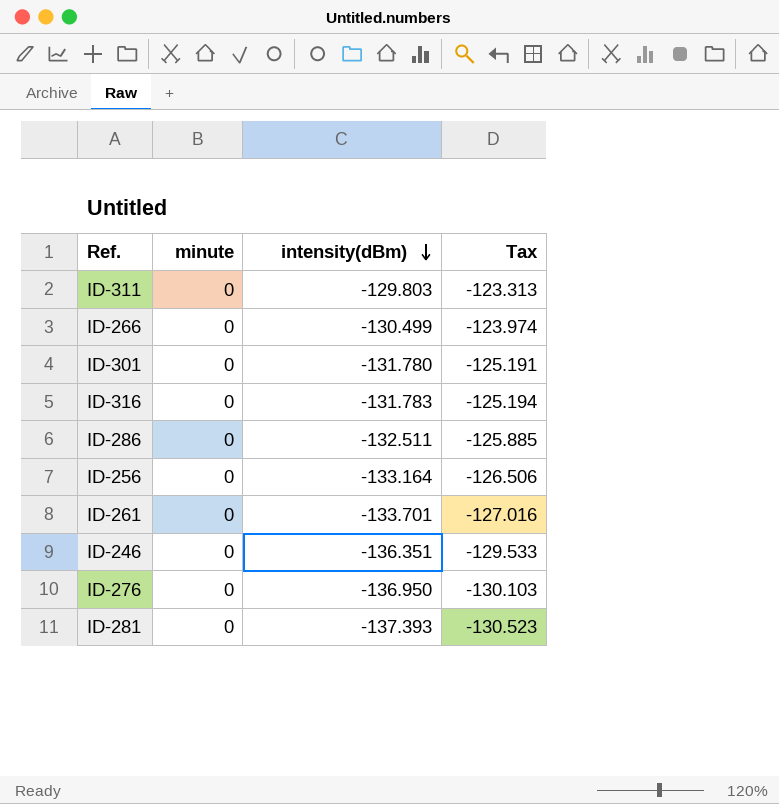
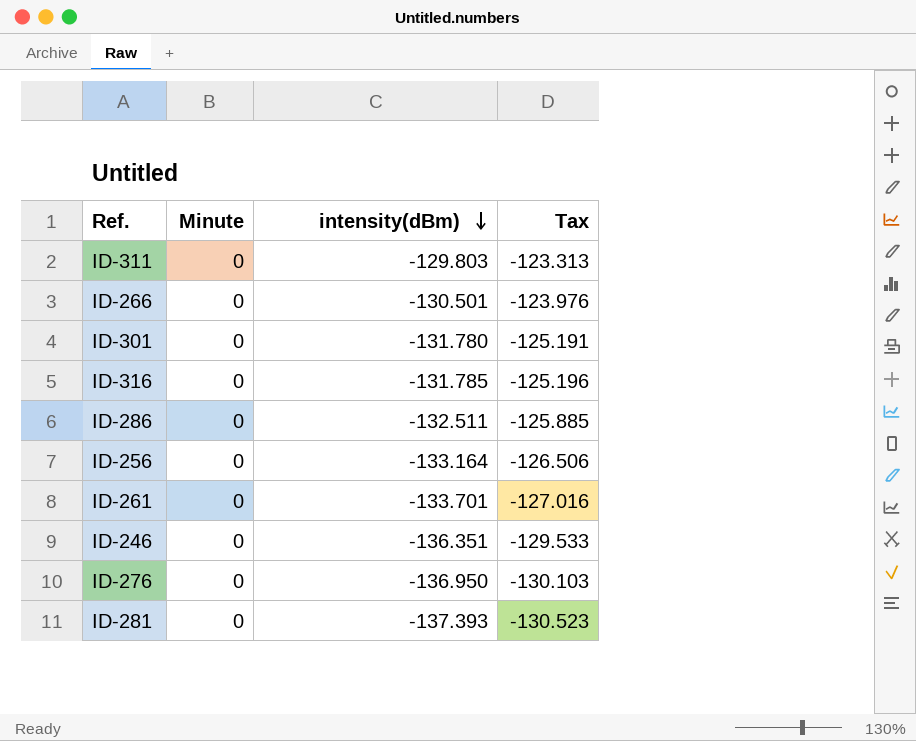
column name: minute -> Minute
ID-266 | intensity(dBm): -130.499 -> -130.501
ID-266 | Tax: -123.974 -> -123.976
ID-316 | intensity(dBm): -131.783 -> -131.785
ID-316 | Tax: -125.194 -> -125.196

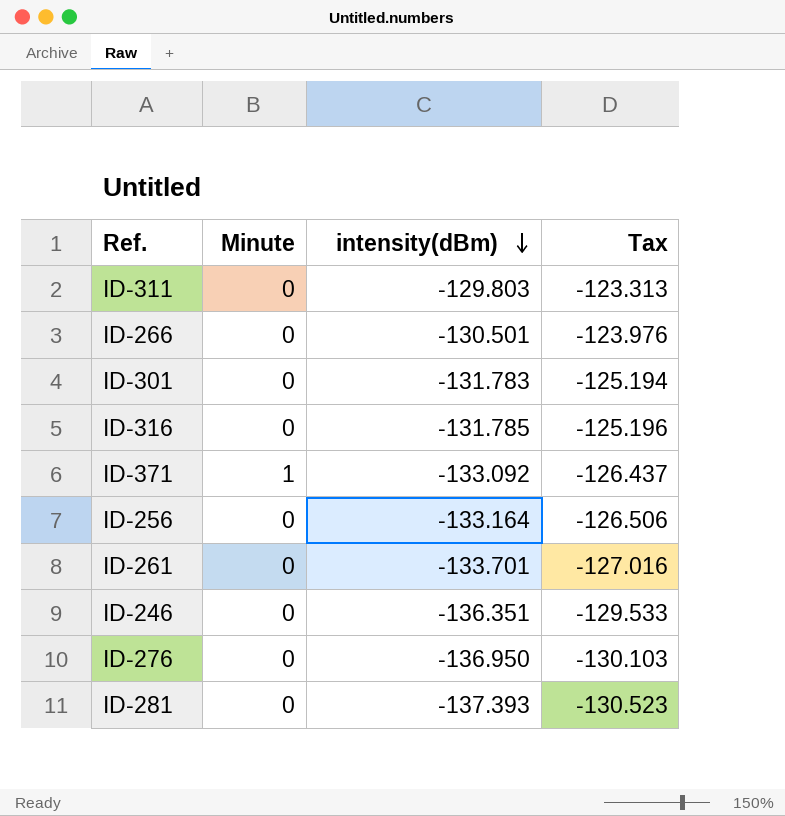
row ID-286: 0 | -132.511 | -125.885 -> none
ID-301 | intensity(dBm): -131.780 -> -131.783
ID-301 | Tax: -125.191 -> -125.194
row ID-371: none -> 1 | -133.092 | -126.437

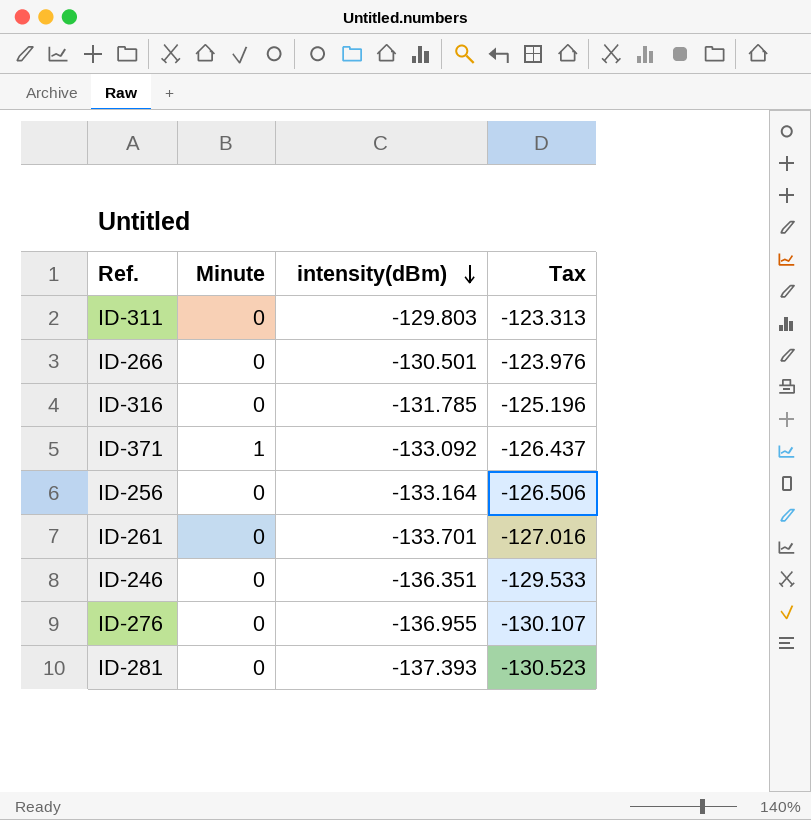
row ID-301: 0 | -131.783 | -125.194 -> none
ID-276 | intensity(dBm): -136.950 -> -136.955
ID-276 | Tax: -130.103 -> -130.107

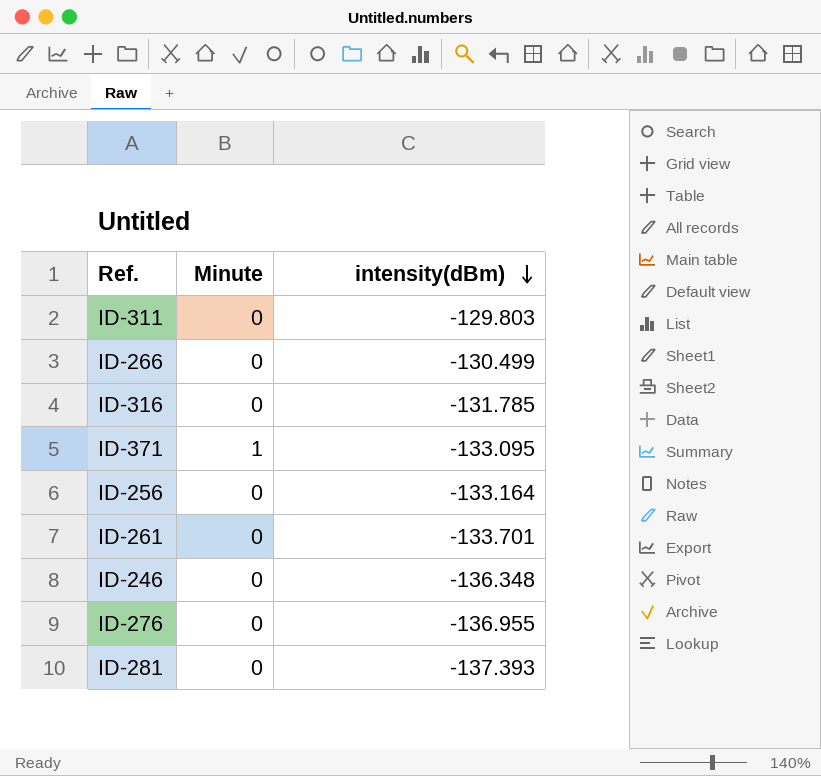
column Tax | formula: [intensity(dBm)] * 0.95 -> none
ID-266 | intensity(dBm): -130.501 -> -130.499
ID-371 | intensity(dBm): -133.092 -> -133.095
ID-246 | intensity(dBm): -136.351 -> -136.348

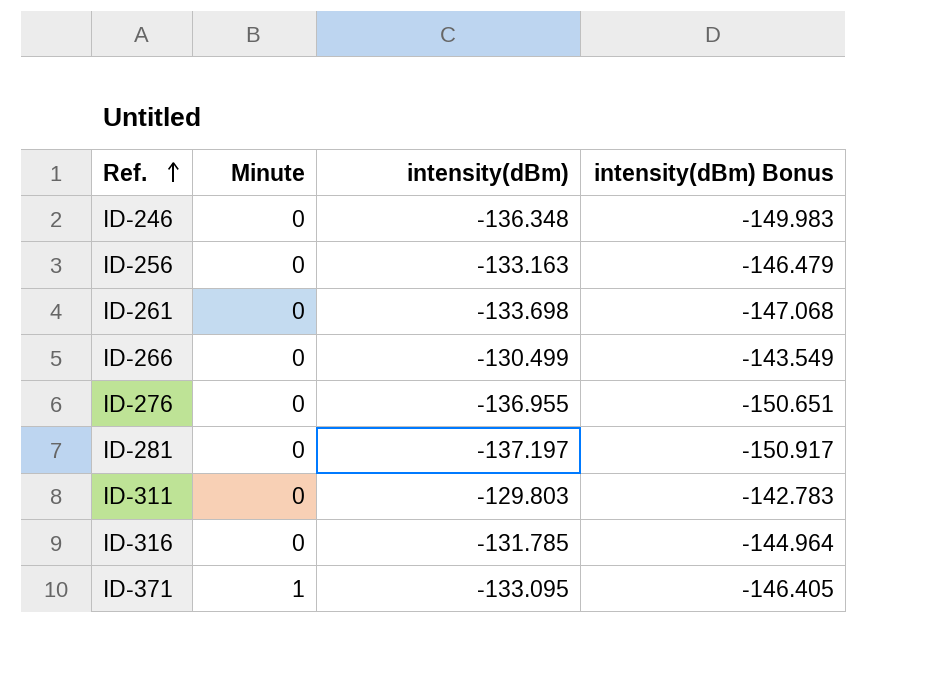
row order: intensity(dBm) descending -> Ref. ascending
column intensity(dBm) Bonus | formula: none -> [intensity(dBm)] * 1.1
ID-256 | intensity(dBm): -133.164 -> -133.163
ID-261 | intensity(dBm): -133.701 -> -133.698
ID-281 | intensity(dBm): -137.393 -> -137.197

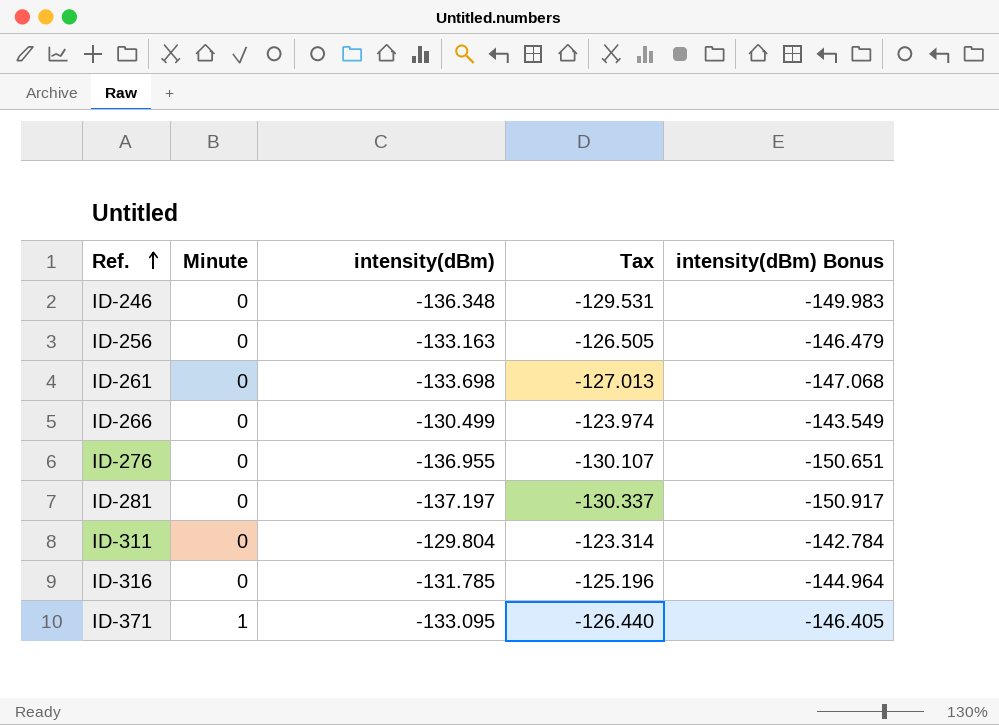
column Tax | formula: none -> [intensity(dBm)] * 0.95
ID-311 | intensity(dBm): -129.803 -> -129.804
ID-311 | intensity(dBm) Bonus: -142.783 -> -142.784

